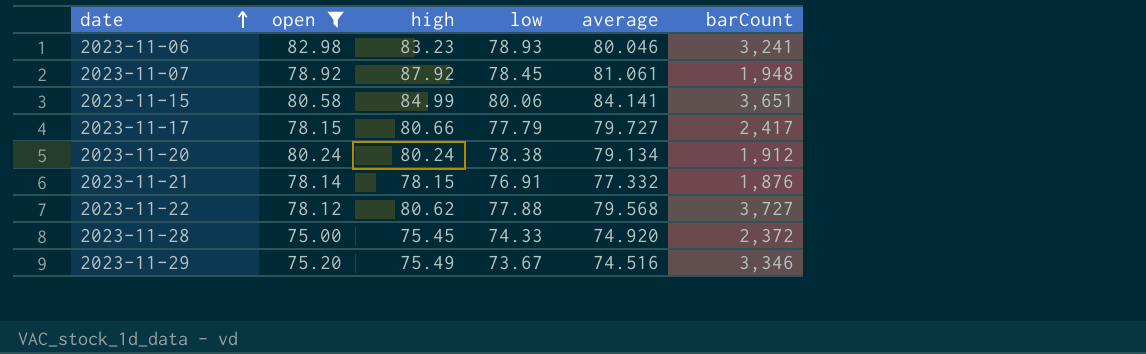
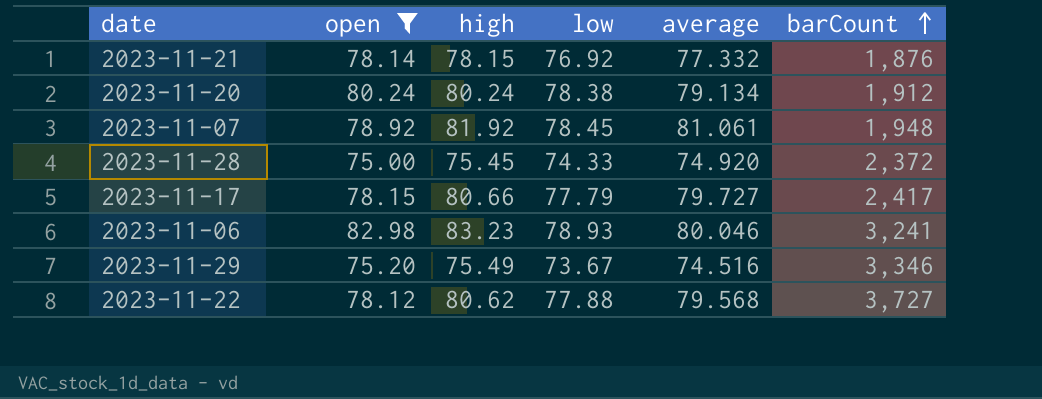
row order: date ascending -> barCount ascending
row 2023-11-15: 80.58 | 84.99 | 80.06 | 84.141 | 3,651 -> none
2023-11-21 | low: 76.91 -> 76.92
2023-11-07 | high: 87.92 -> 81.92

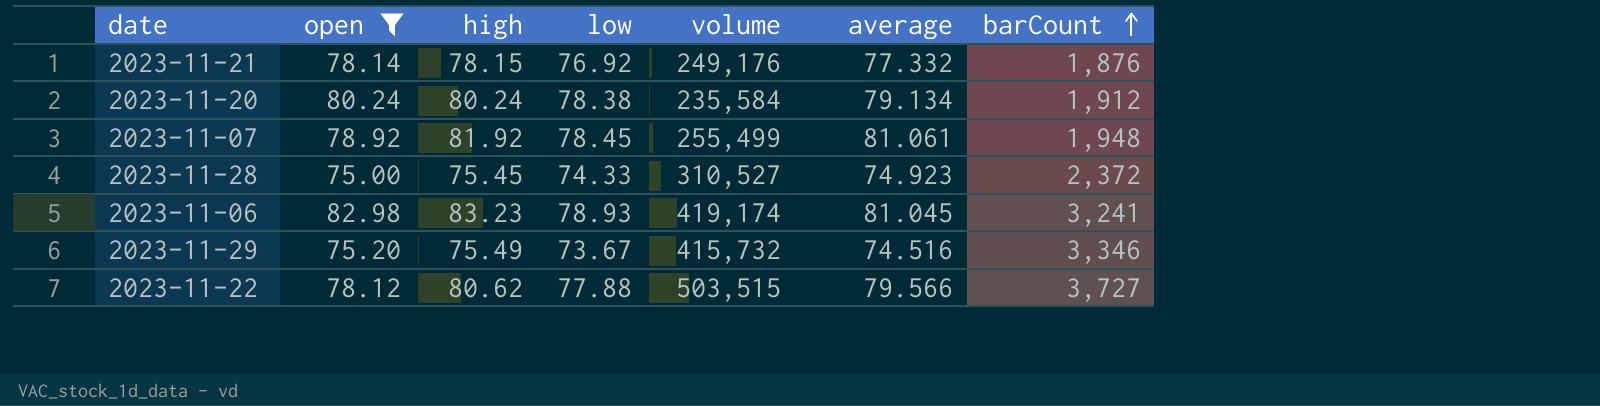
column volume | position: none -> 5
row 2023-11-17: 78.15 | 80.66 | 77.79 | 79.727 | 2,417 -> none
2023-11-28 | average: 74.920 -> 74.923
2023-11-06 | average: 80.046 -> 81.045
2023-11-22 | average: 79.568 -> 79.566

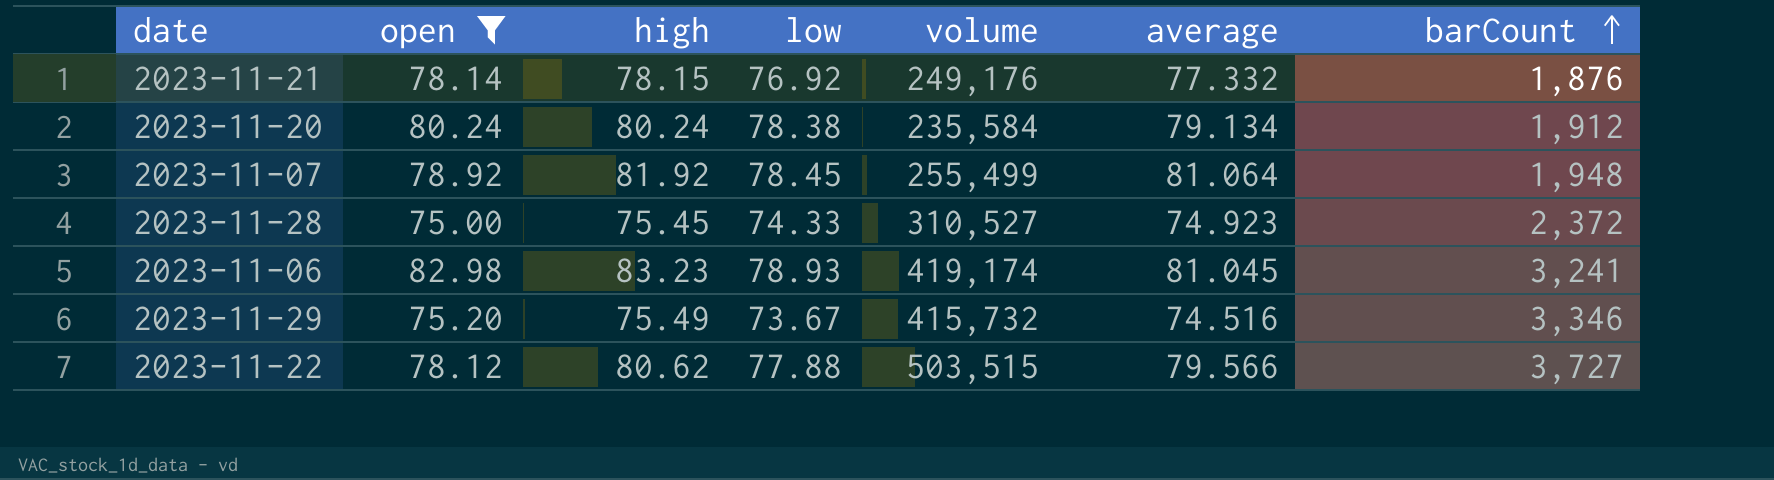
2023-11-07 | average: 81.061 -> 81.064

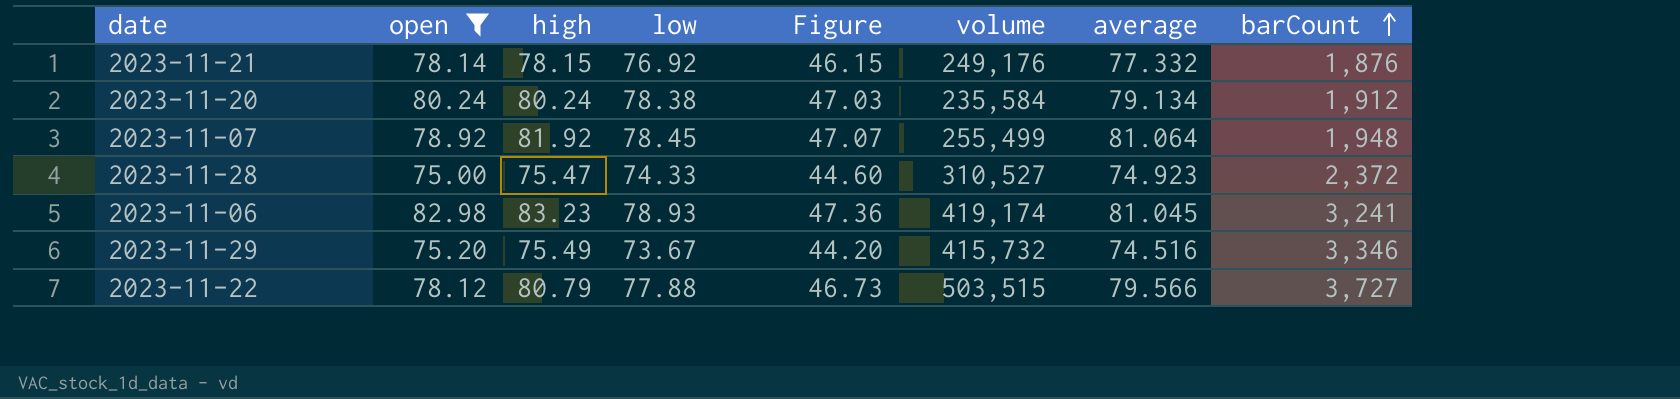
column Figure | formula: none -> [low] * 0.6
2023-11-28 | high: 75.45 -> 75.47
2023-11-22 | high: 80.62 -> 80.79

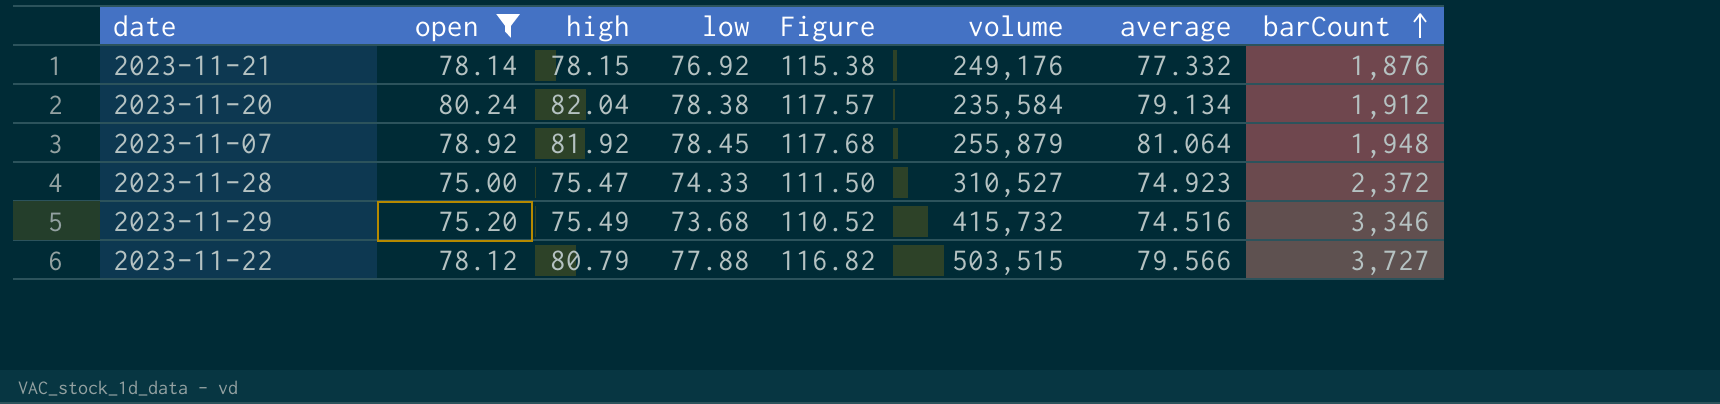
column Figure | formula: [low] * 0.6 -> [low] * 1.5
row 2023-11-06: 82.98 | 83.23 | 78.93 | 47.36 | 419,174 | 81.045 | 3,241 -> none
2023-11-20 | high: 80.24 -> 82.04
2023-11-07 | volume: 255,499 -> 255,879
2023-11-29 | low: 73.67 -> 73.68

